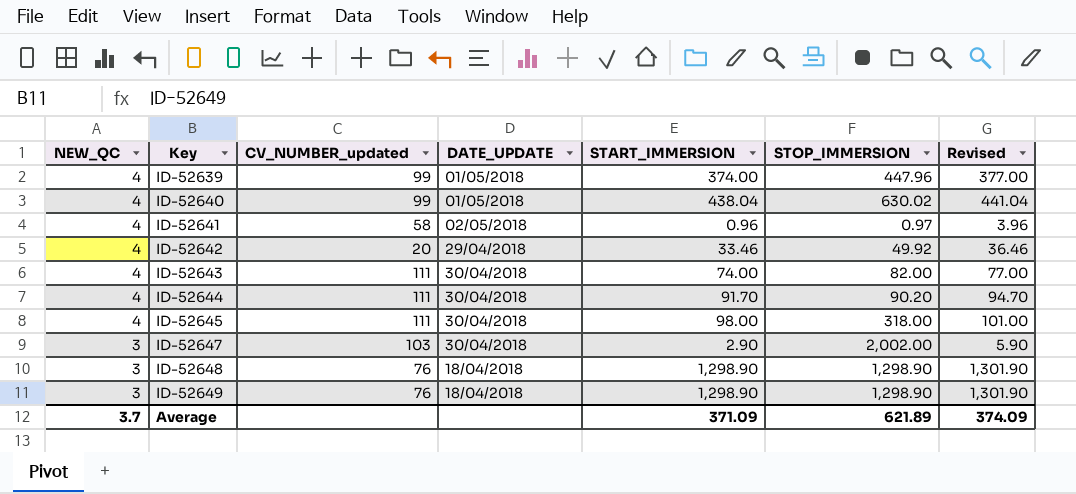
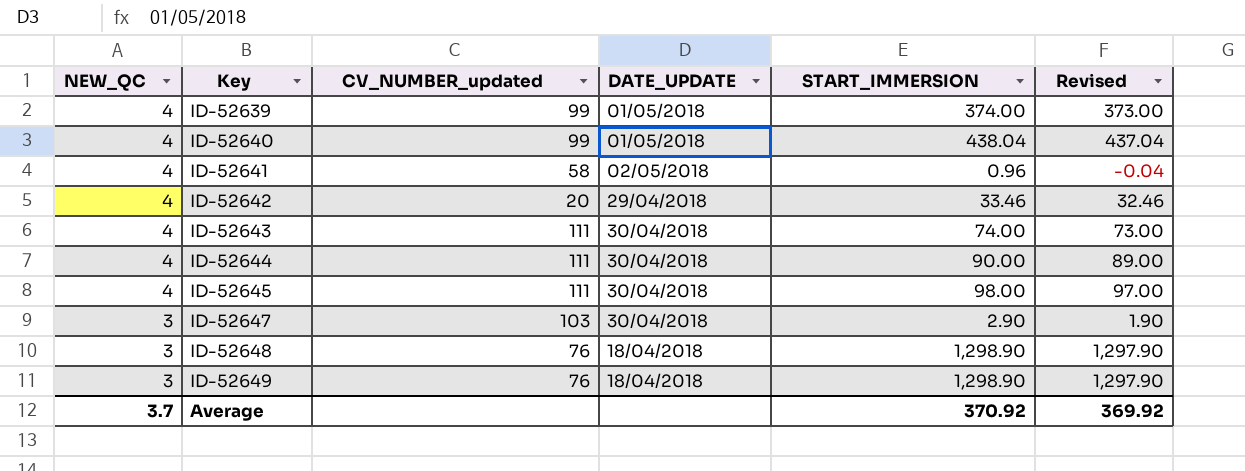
column STOP_IMMERSION | position: 6 -> none
column Revised | formula: [START_IMMERSION] + 3 -> [START_IMMERSION] - 1
ID-52644 | START_IMMERSION: 91.70 -> 90.00
Average | START_IMMERSION: 371.09 -> 370.92
Average | Revised: 374.09 -> 369.92

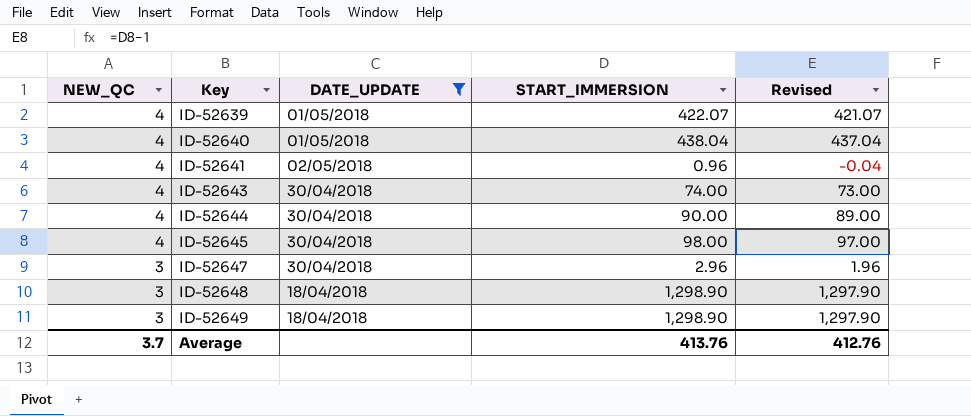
filter: none -> DATE_UPDATE != 29/04/2018
column CV_NUMBER_updated | position: 3 -> none
ID-52639 | START_IMMERSION: 374.00 -> 422.07
ID-52639 | Revised: 373.00 -> 421.07
ID-52647 | START_IMMERSION: 2.90 -> 2.96
ID-52647 | Revised: 1.90 -> 1.96
Average | START_IMMERSION: 370.92 -> 413.76
Average | Revised: 369.92 -> 412.76

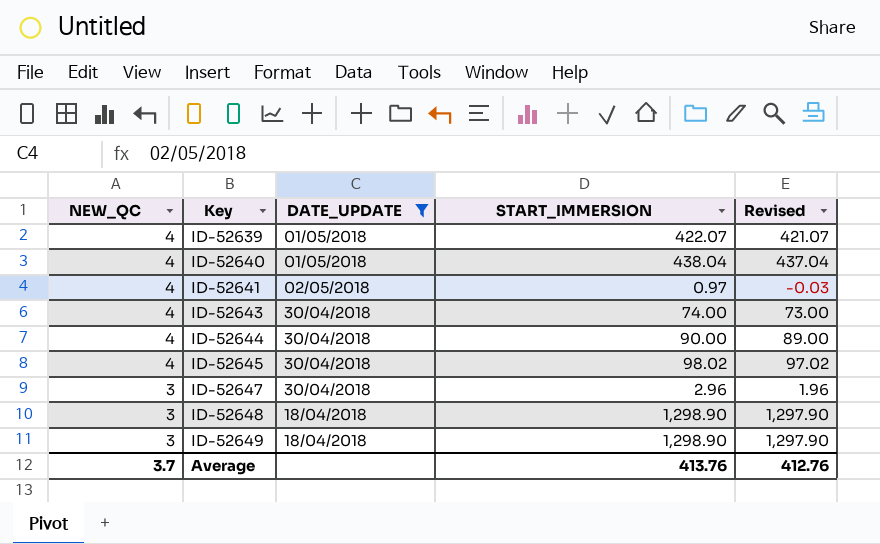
ID-52641 | START_IMMERSION: 0.96 -> 0.97
ID-52641 | Revised: -0.04 -> -0.03
ID-52645 | START_IMMERSION: 98.00 -> 98.02
ID-52645 | Revised: 97.00 -> 97.02

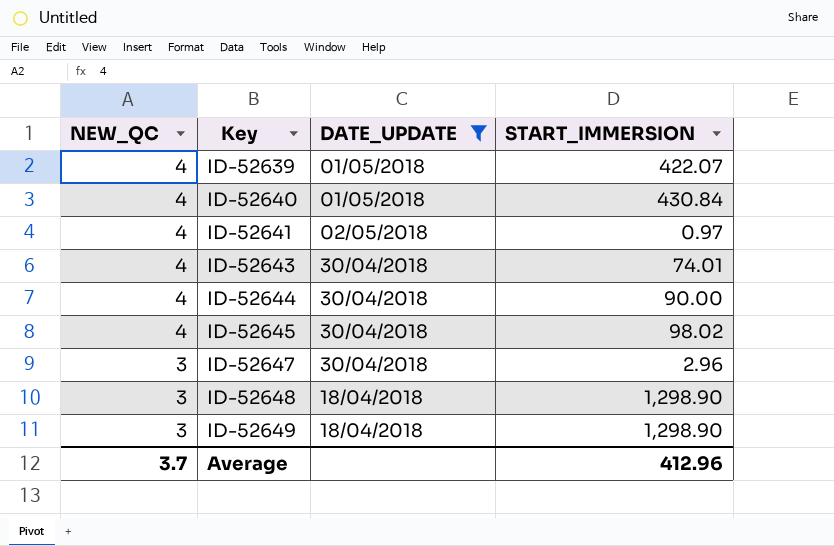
column Revised | formula: [START_IMMERSION] - 1 -> none
ID-52640 | START_IMMERSION: 438.04 -> 430.84
ID-52643 | START_IMMERSION: 74.00 -> 74.01
Average | START_IMMERSION: 413.76 -> 412.96

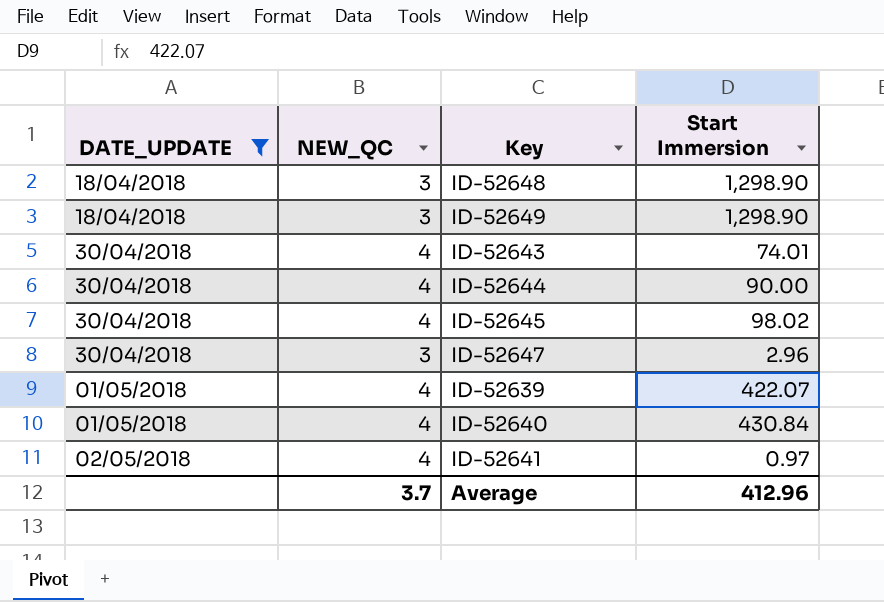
row order: NEW_QC descending -> DATE_UPDATE ascending
column DATE_UPDATE | position: 3 -> 1
column name: START_IMMERSION -> Start Immersion

